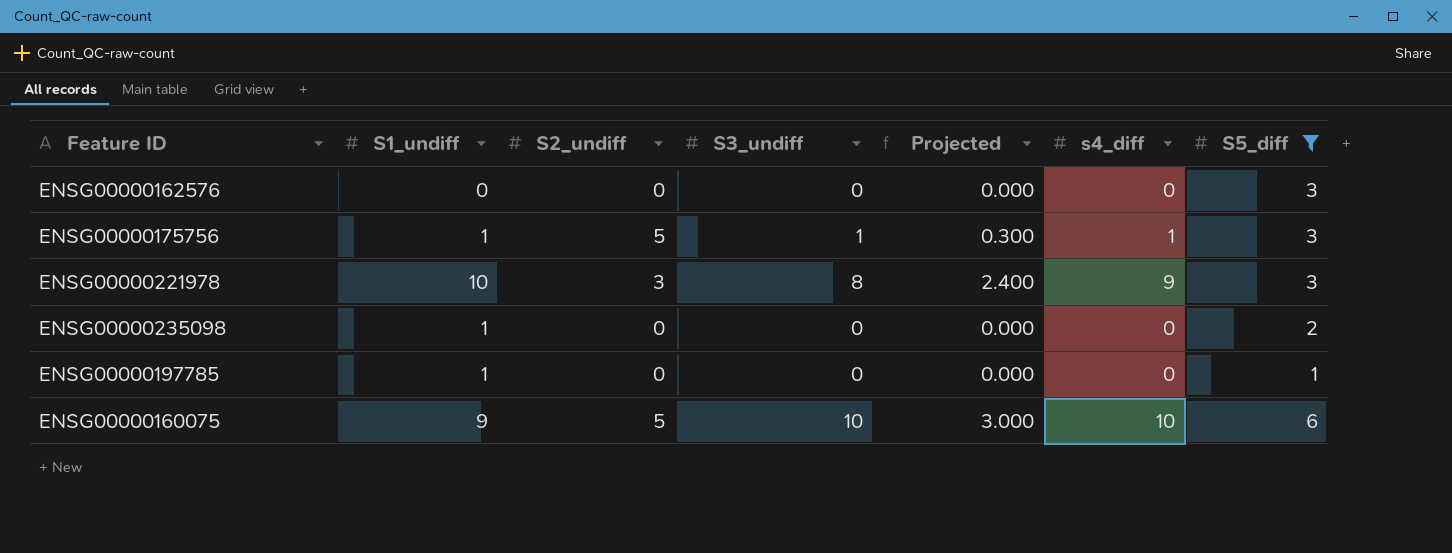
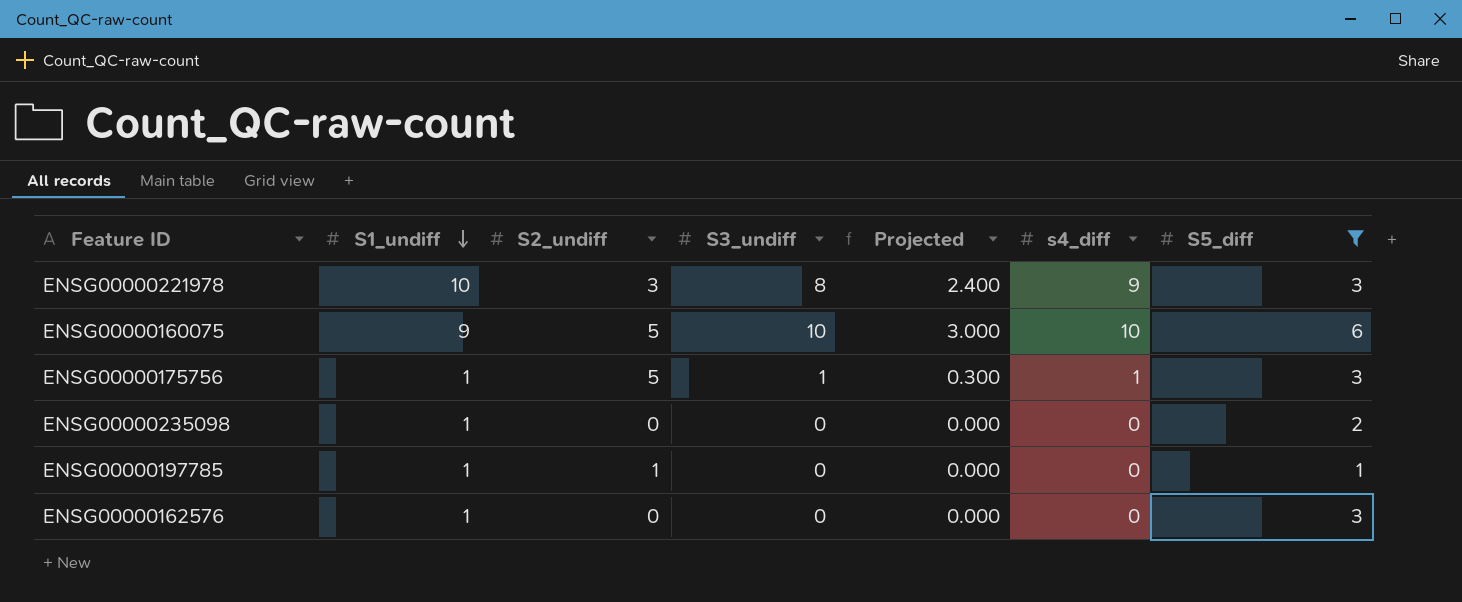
row order: none -> S1_undiff descending
ENSG00000197785 | S2_undiff: 0 -> 1
ENSG00000162576 | S1_undiff: 0 -> 1

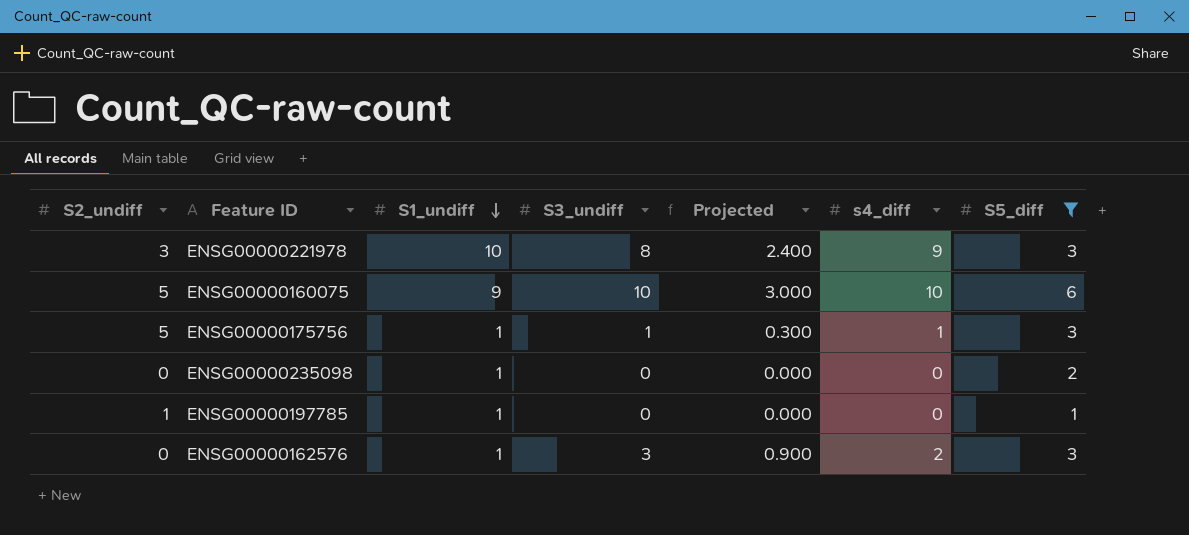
column S2_undiff | position: 3 -> 1
ENSG00000162576 | S3_undiff: 0 -> 3
ENSG00000162576 | Projected: 0.000 -> 0.900
ENSG00000162576 | s4_diff: 0 -> 2

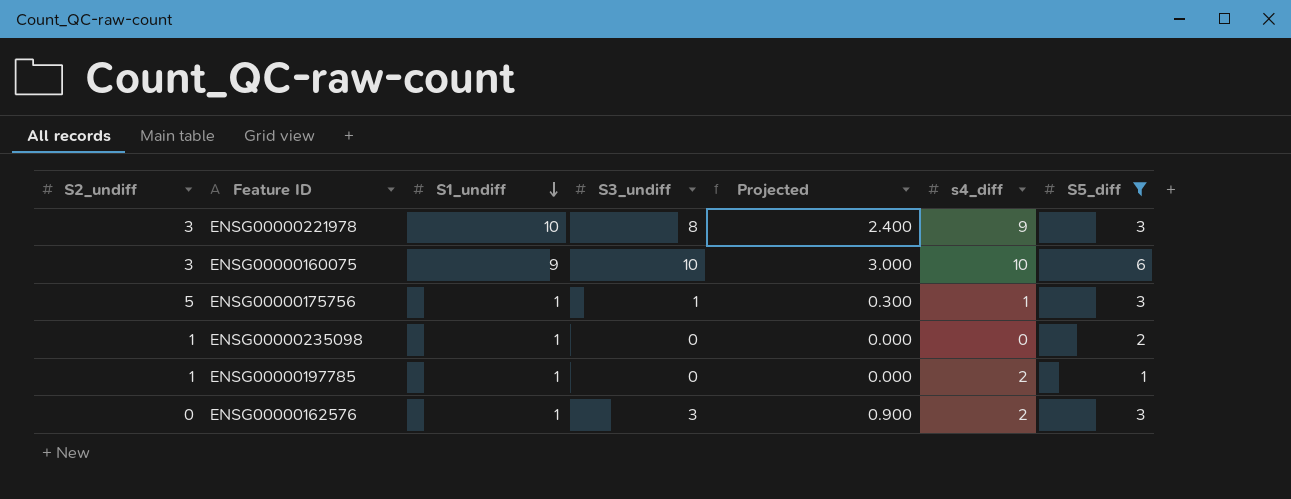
ENSG00000160075 | S2_undiff: 5 -> 3
ENSG00000235098 | S2_undiff: 0 -> 1
ENSG00000197785 | s4_diff: 0 -> 2

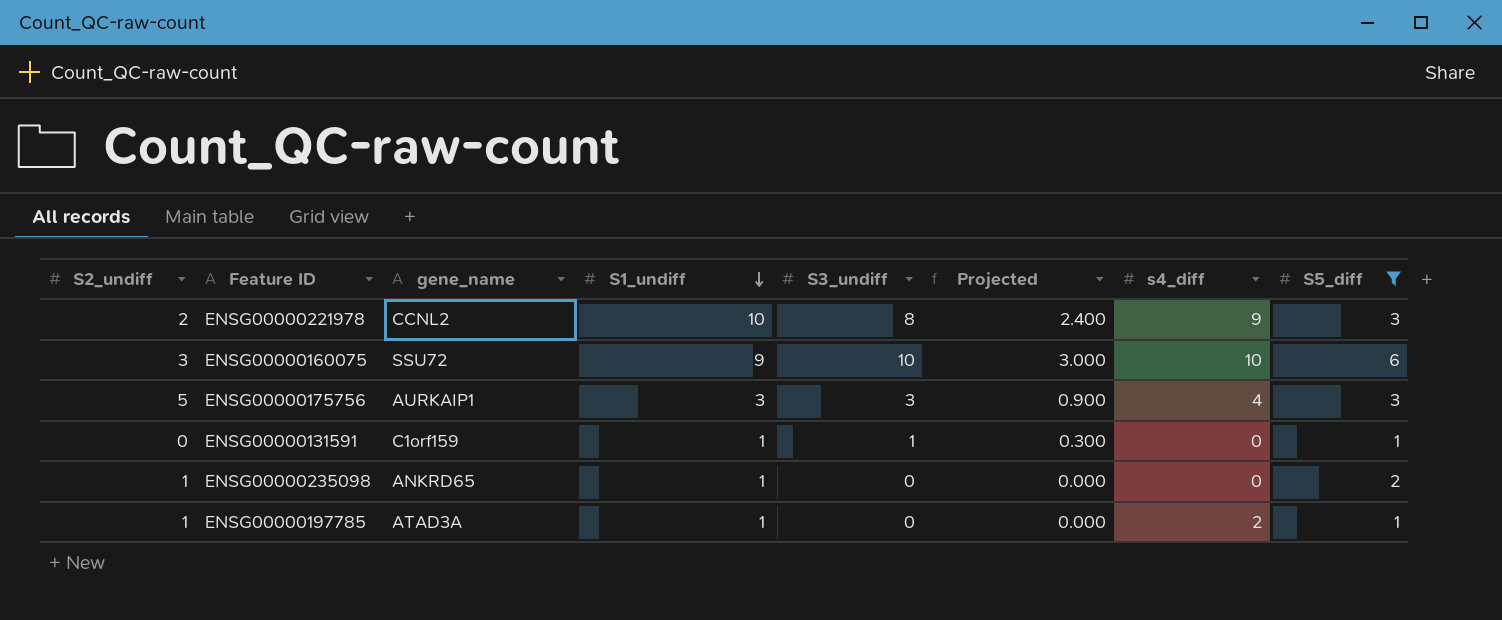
column gene_name | position: none -> 3
row ENSG00000162576: 0 | 1 | 3 | 0.900 | 2 | 3 -> none
ENSG00000221978 | S2_undiff: 3 -> 2
ENSG00000175756 | S1_undiff: 1 -> 3
ENSG00000175756 | S3_undiff: 1 -> 3
ENSG00000175756 | Projected: 0.300 -> 0.900
ENSG00000175756 | s4_diff: 1 -> 4
row ENSG00000131591: none -> 0 | C1orf159 | 1 | 1 | 0.300 | 0 | 1

